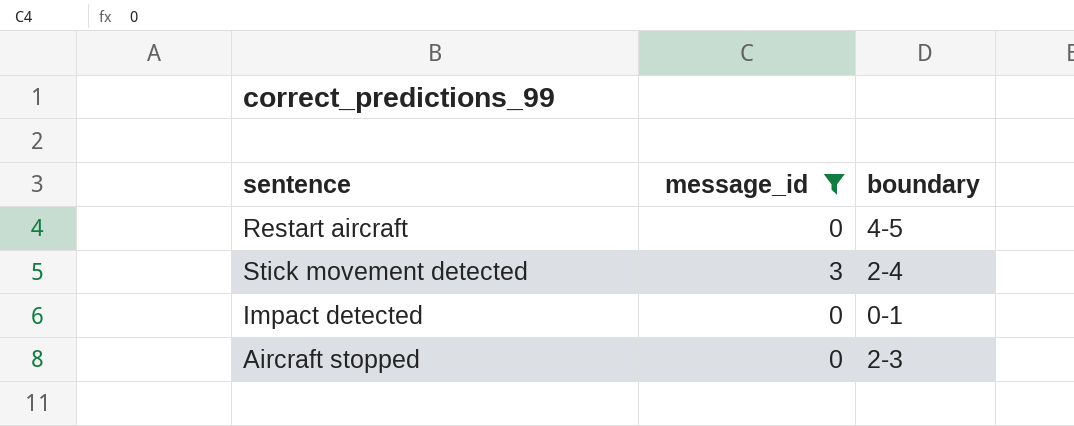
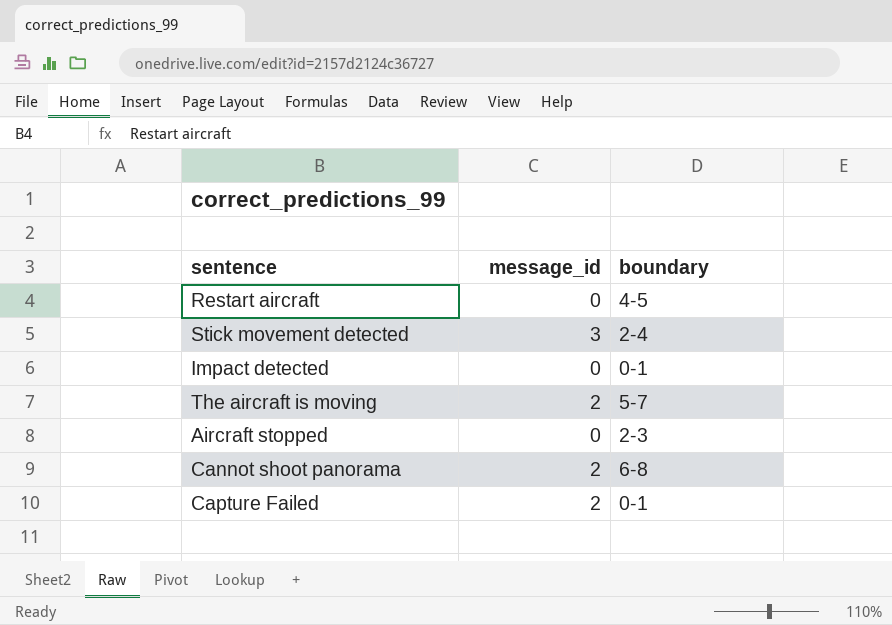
filter: message_id != 2 -> none

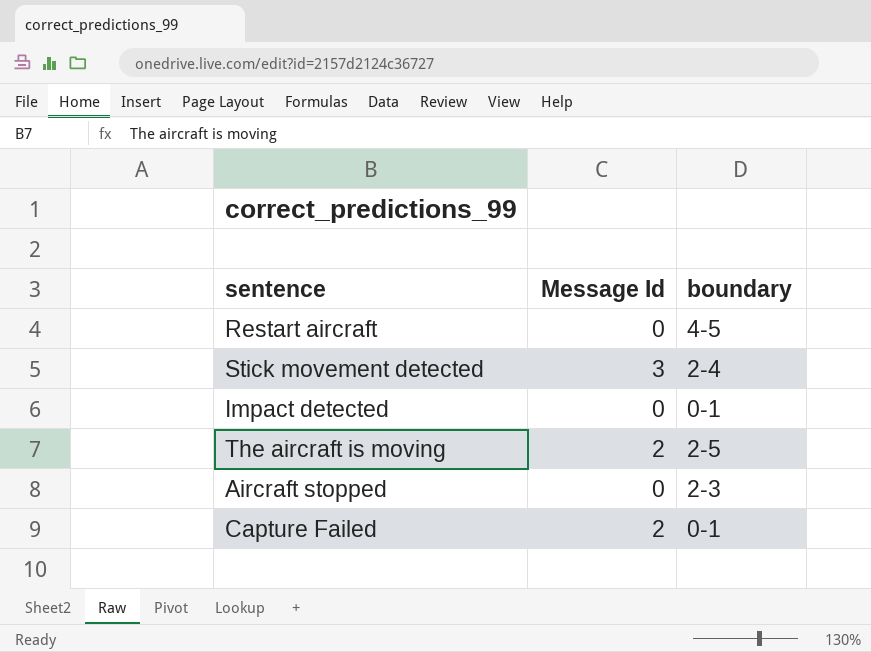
column name: message_id -> Message Id
row Cannot shoot panorama: 2 | 6-8 -> none
The aircraft is moving | boundary: 5-7 -> 2-5

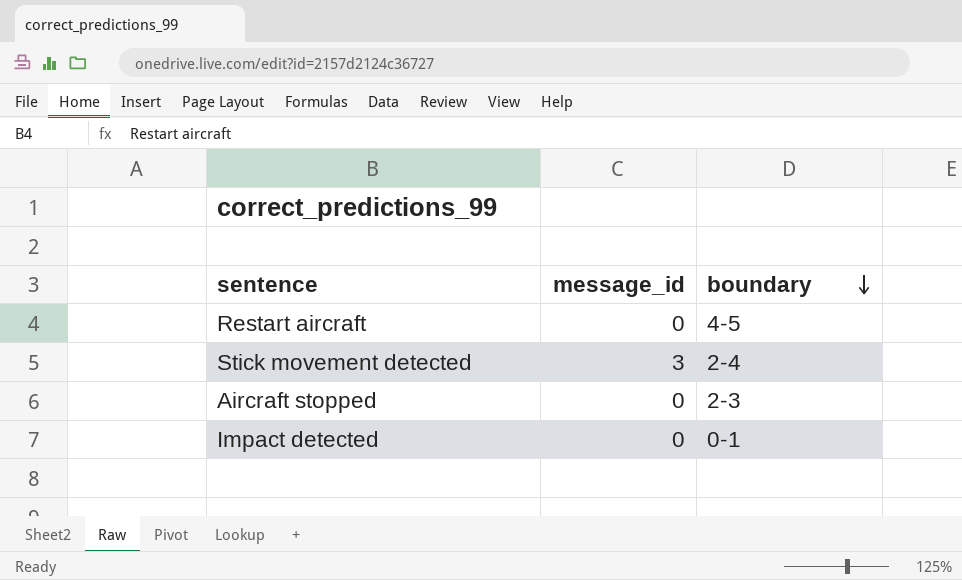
row order: none -> boundary descending
column name: Message Id -> message_id
row The aircraft is moving: 2 | 2-5 -> none
row Capture Failed: 2 | 0-1 -> none

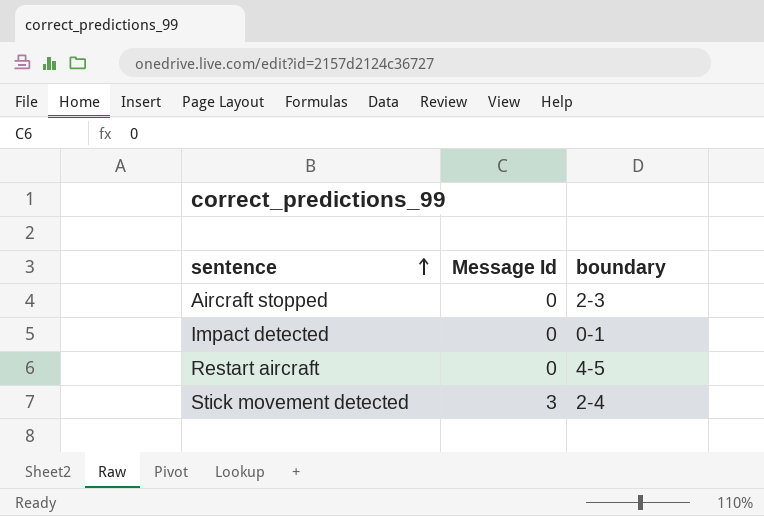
row order: boundary descending -> sentence ascending
column name: message_id -> Message Id

